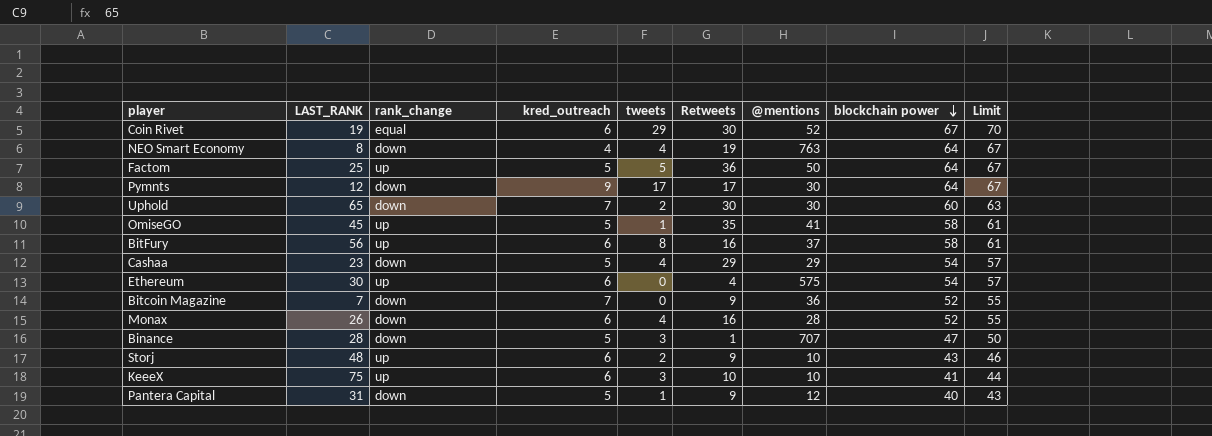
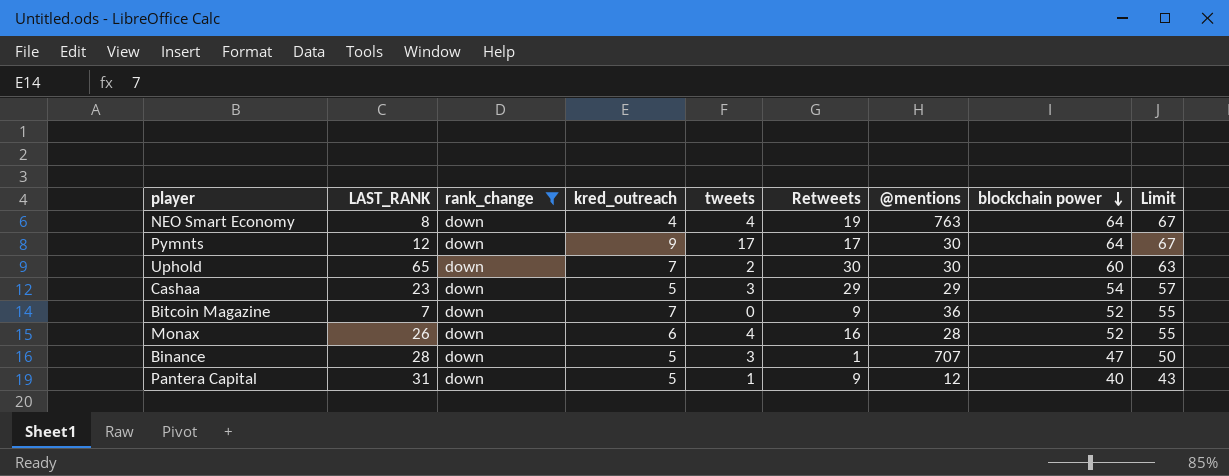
filter: none -> rank_change = down
Cashaa | tweets: 4 -> 3

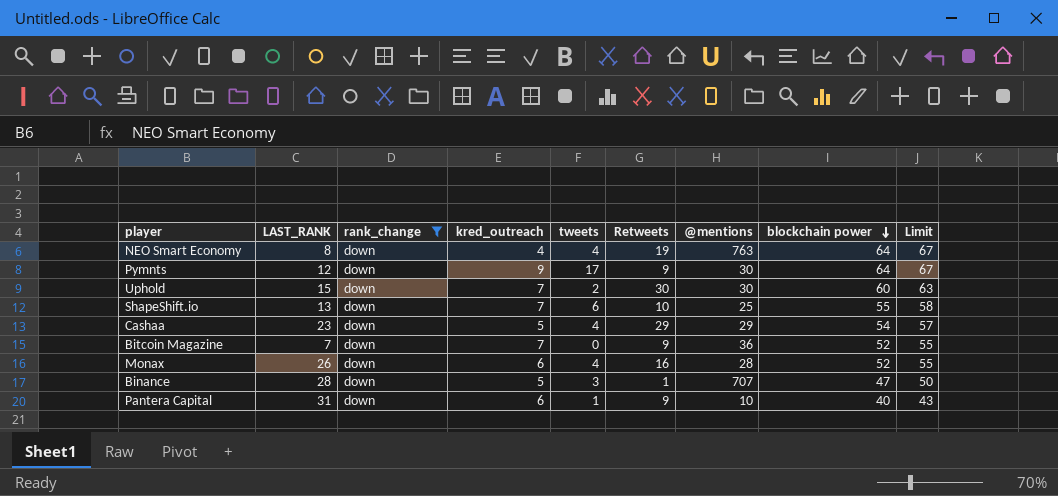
Pymnts | Retweets: 17 -> 9
Uphold | LAST_RANK: 65 -> 15
row ShapeShift.io: none -> 13 | down | 7 | 6 | 10 | 25 | 55 | 58
Cashaa | tweets: 3 -> 4
Pantera Capital | kred_outreach: 5 -> 6
Pantera Capital | @mentions: 12 -> 10

